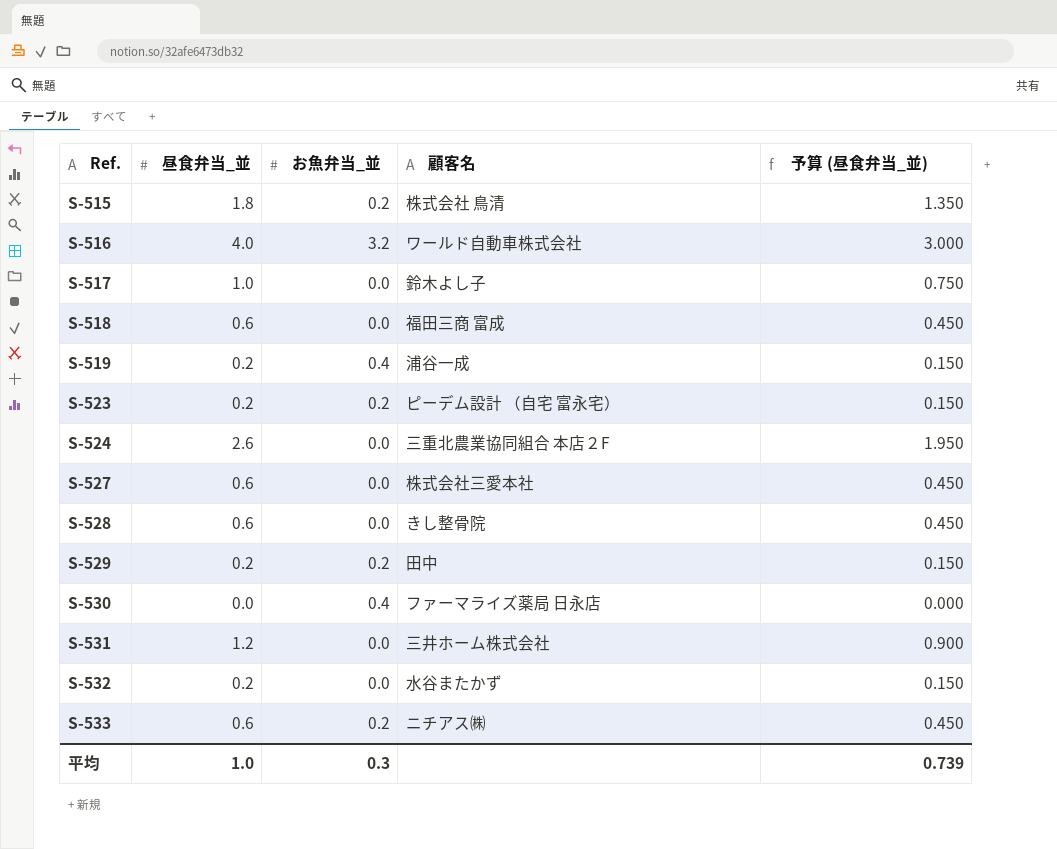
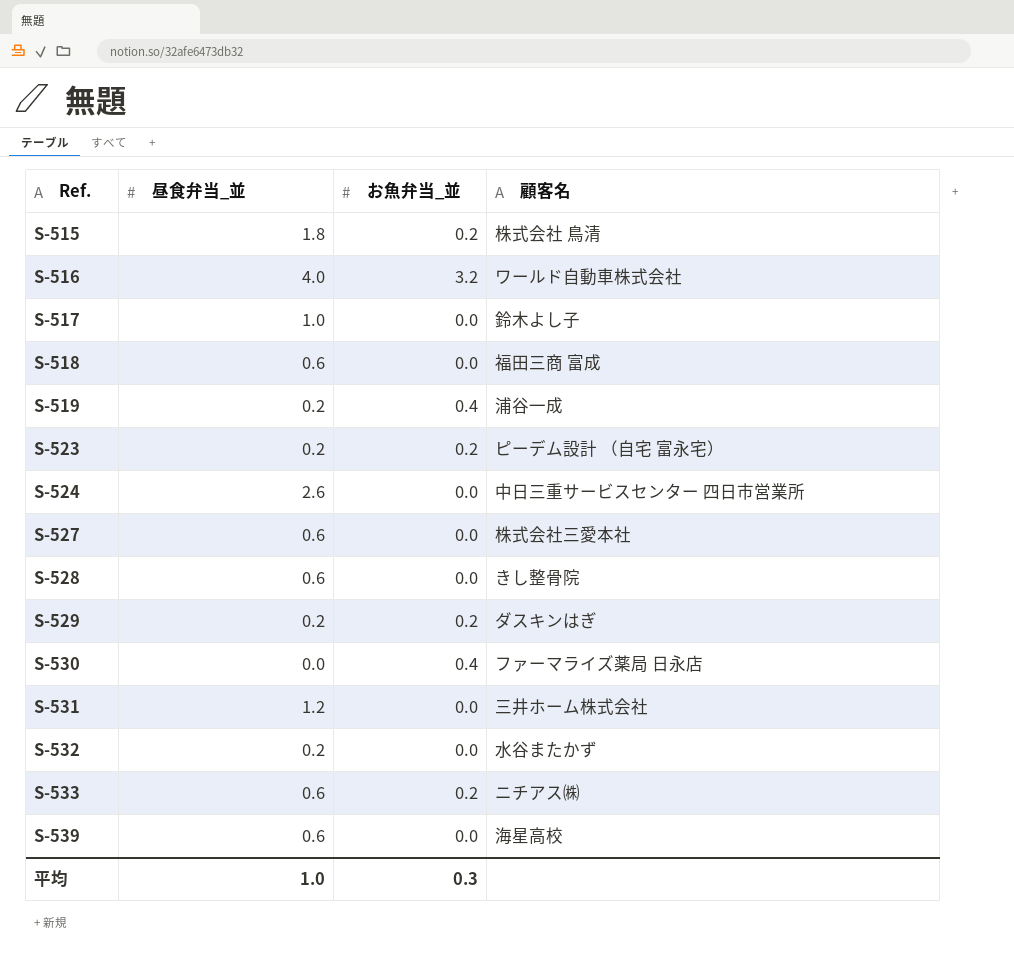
column 予算 (昼食弁当_並) | formula: [昼食弁当_並] * 0.75 -> none
S-524 | 顧客名: 三重北農業協同組合 本店２F -> 中日三重サービスセンター 四日市営業所
S-529 | 顧客名: 田中 -> ダスキンはぎ
row S-539: none -> 0.6 | 0.0 | 海星高校

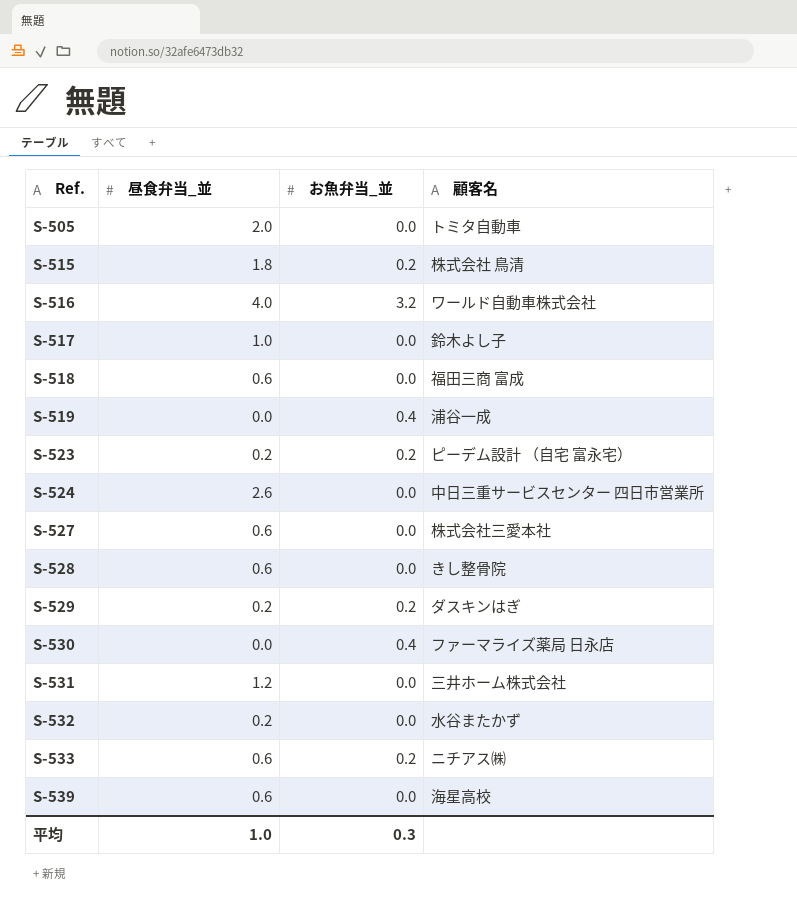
row S-505: none -> 2.0 | 0.0 | トミタ自動車
S-519 | 昼食弁当_並: 0.2 -> 0.0

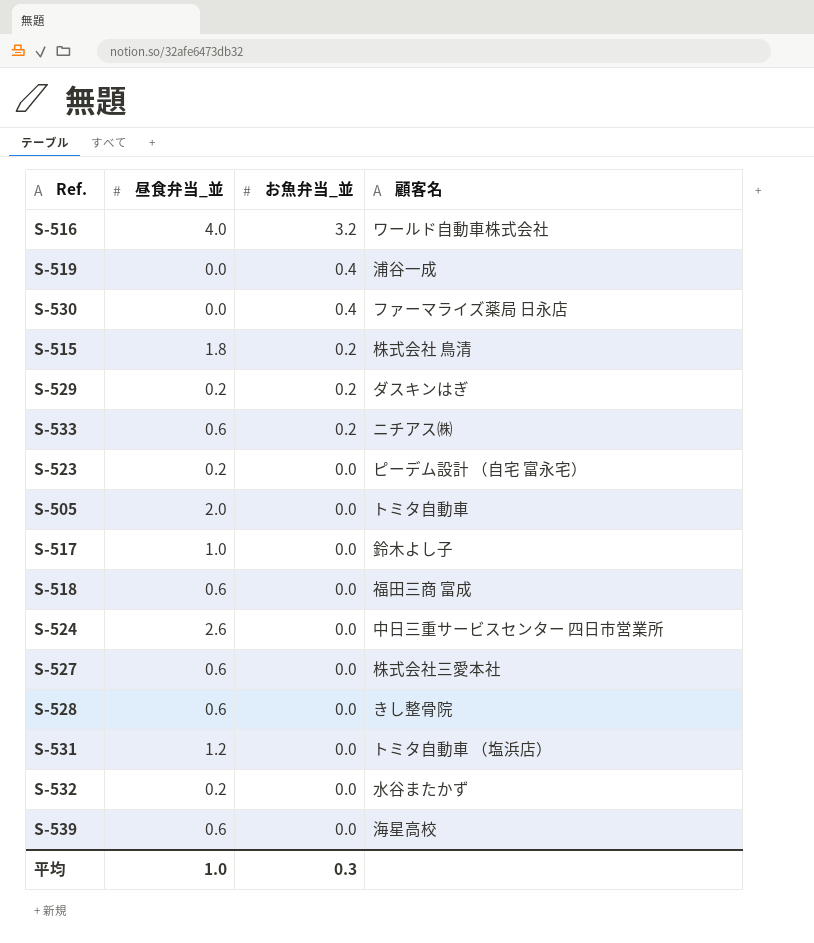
row order: Ref. ascending -> お魚弁当_並 descending
S-523 | お魚弁当_並: 0.2 -> 0.0
S-531 | 顧客名: 三井ホーム株式会社 -> トミタ自動車 （塩浜店）

